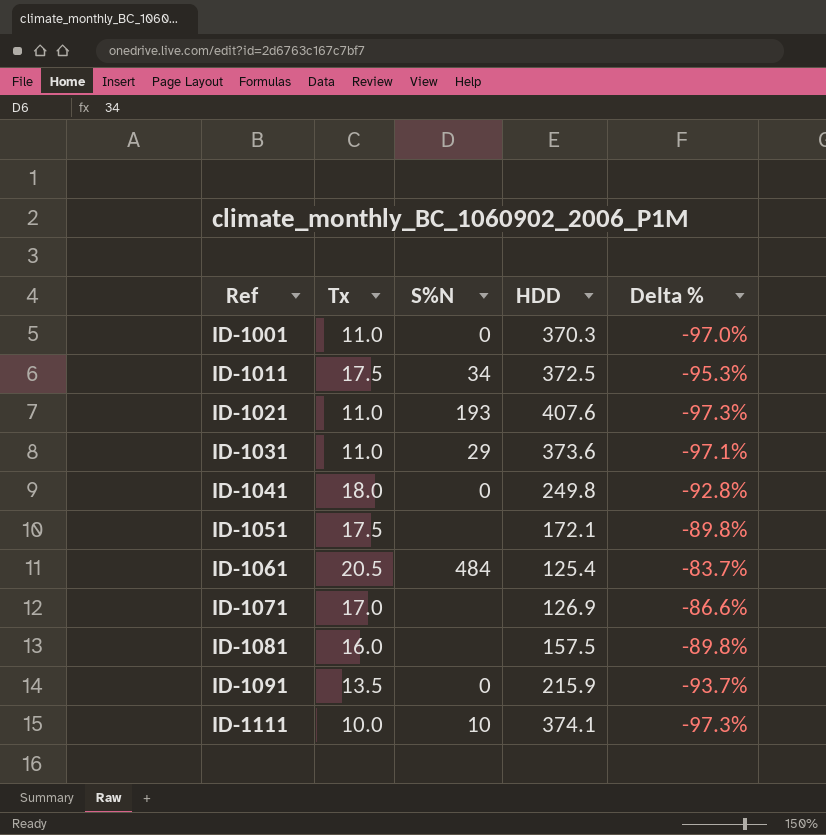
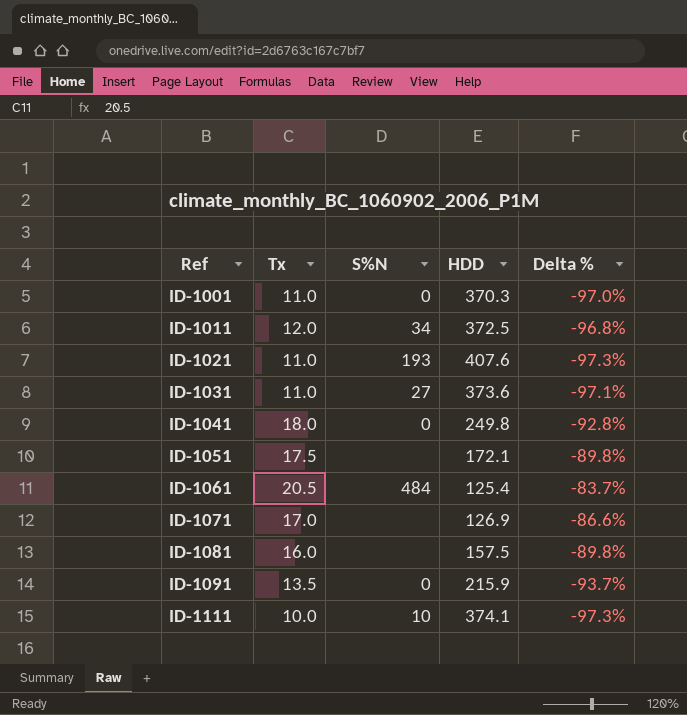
ID-1011 | Tx: 17.5 -> 12.0
ID-1011 | Delta %: -95.3% -> -96.8%
ID-1031 | S%N: 29 -> 27

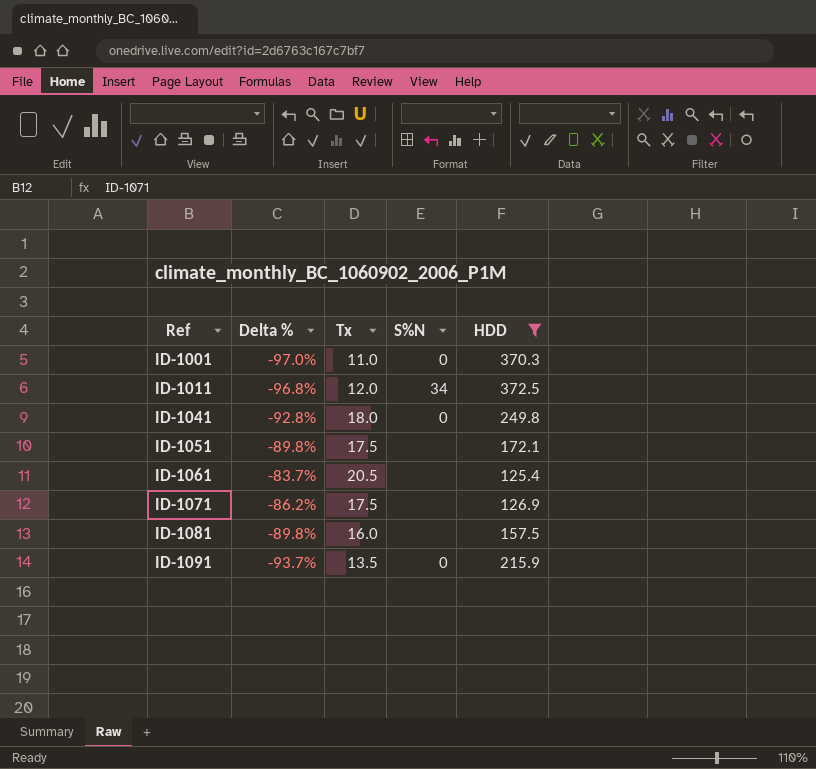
filter: none -> HDD <= 372.5
column Delta % | position: 5 -> 2
ID-1061 | S%N: 484 -> none
ID-1071 | Delta %: -86.6% -> -86.2%
ID-1071 | Tx: 17.0 -> 17.5

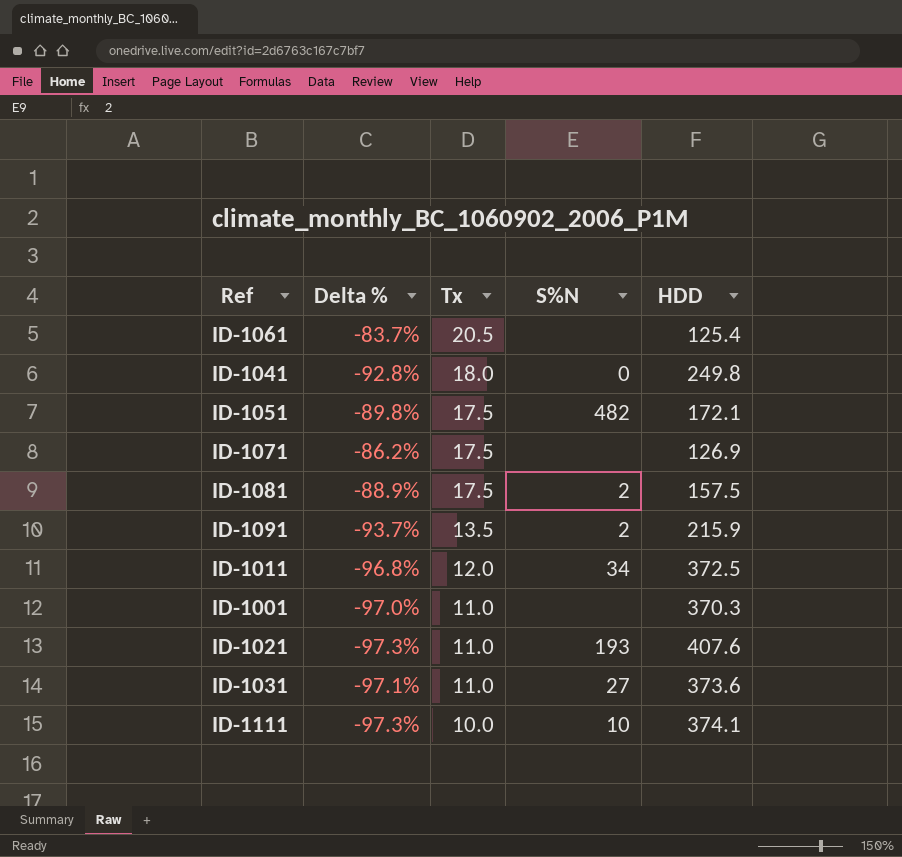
filter: HDD <= 372.5 -> none
row order: Ref ascending -> Tx descending
ID-1051 | S%N: none -> 482
ID-1081 | Delta %: -89.8% -> -88.9%
ID-1081 | Tx: 16.0 -> 17.5
ID-1081 | S%N: none -> 2
ID-1091 | S%N: 0 -> 2
ID-1001 | S%N: 0 -> none

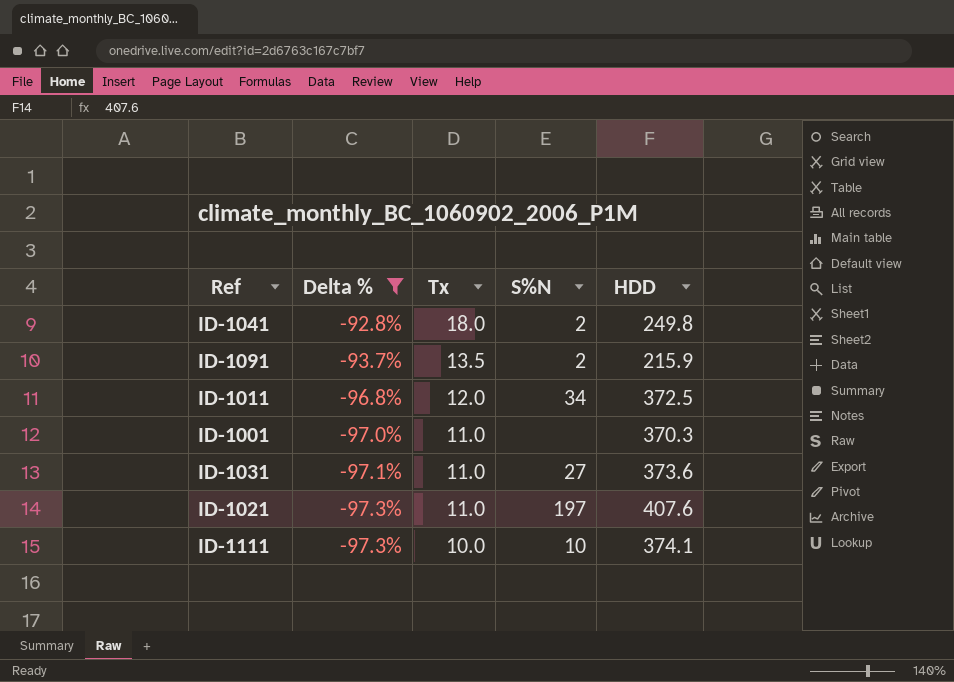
filter: none -> Delta % <= -92.8%
row order: Tx descending -> Delta % descending
ID-1041 | S%N: 0 -> 2
ID-1021 | S%N: 193 -> 197

